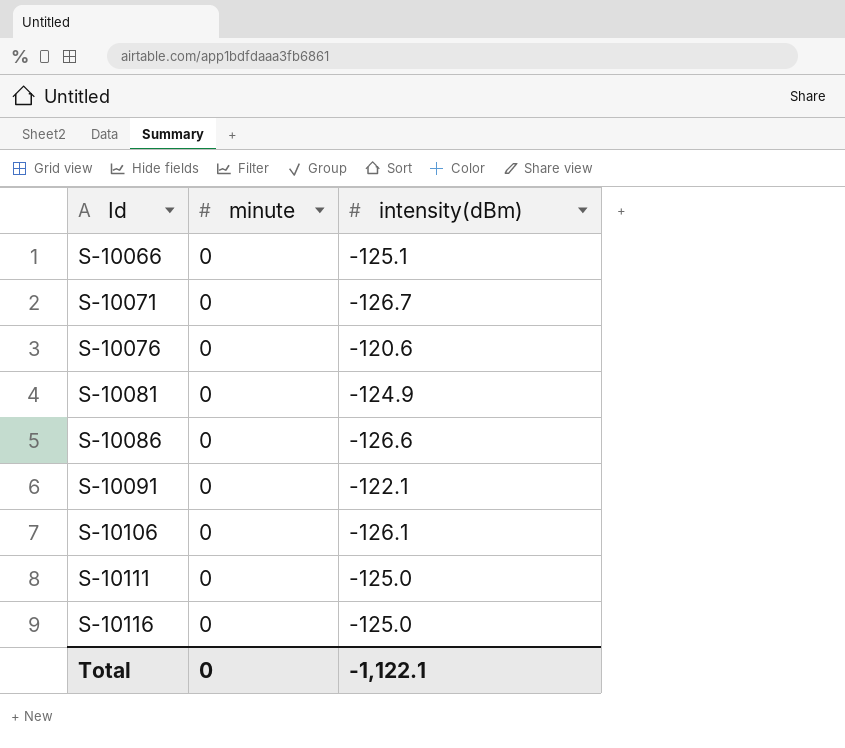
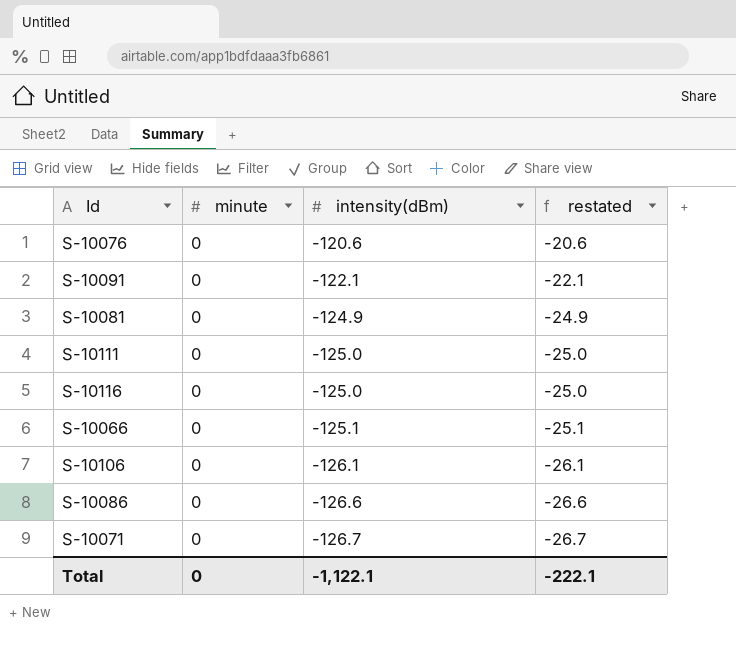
row order: Id ascending -> intensity(dBm) descending
column restated | formula: none -> [intensity(dBm)] + 100

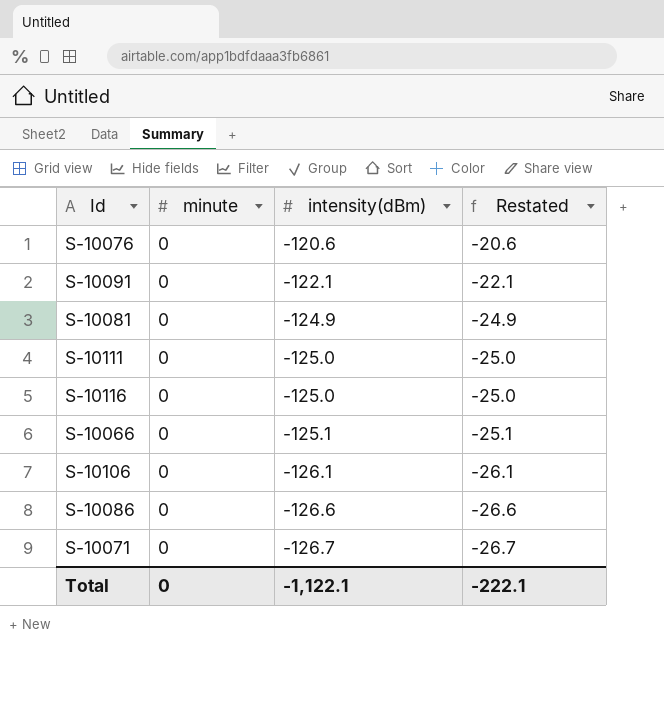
column name: restated -> Restated

